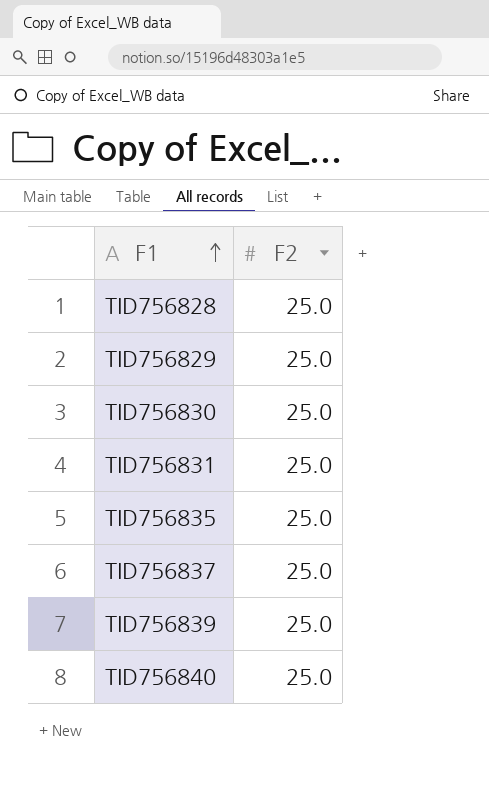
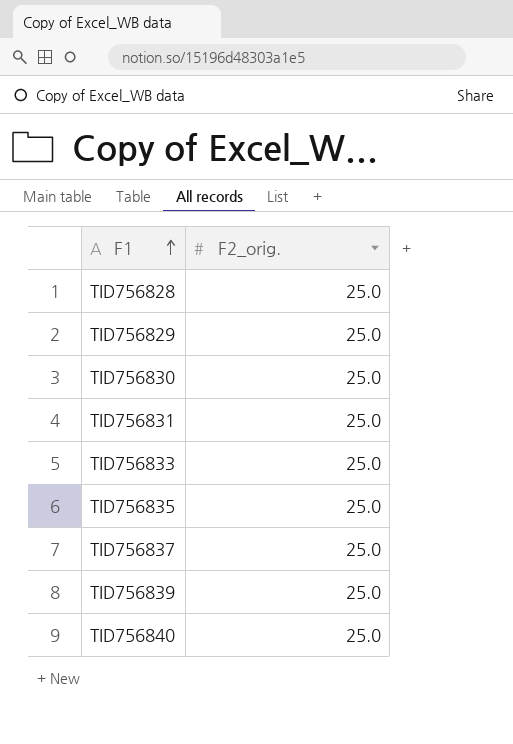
column name: F2 -> F2_orig.
row TID756833: none -> 25.0

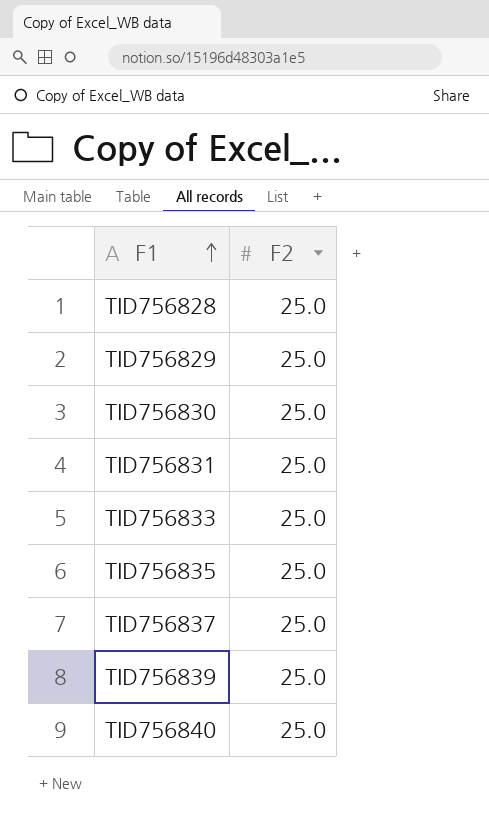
column name: F2_orig. -> F2

